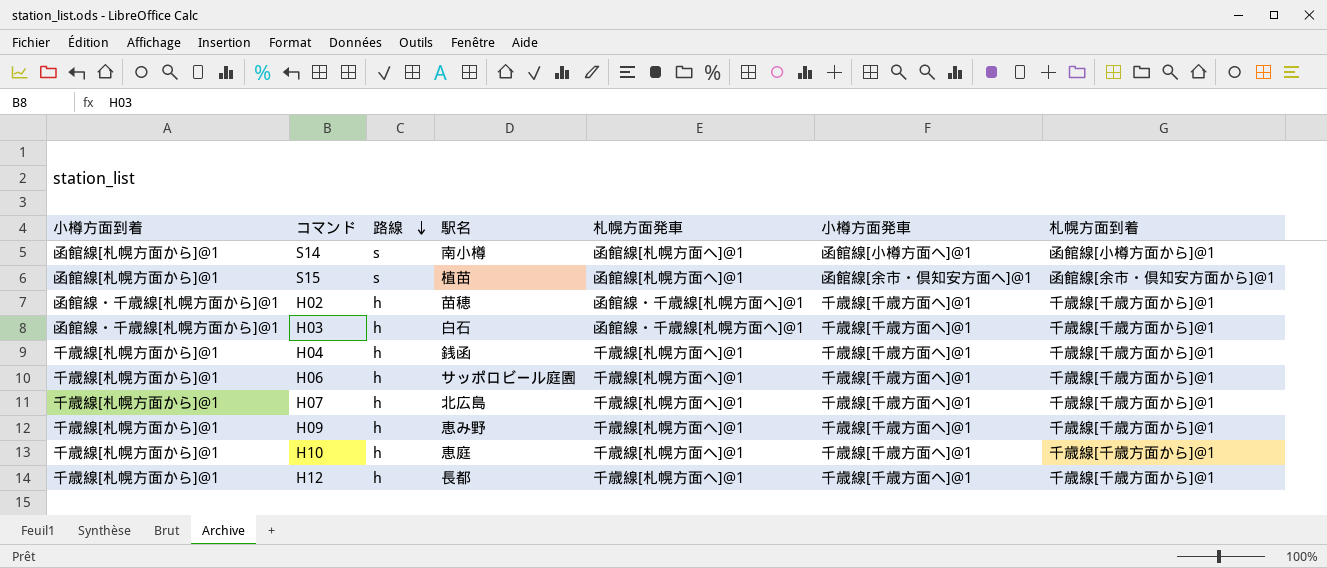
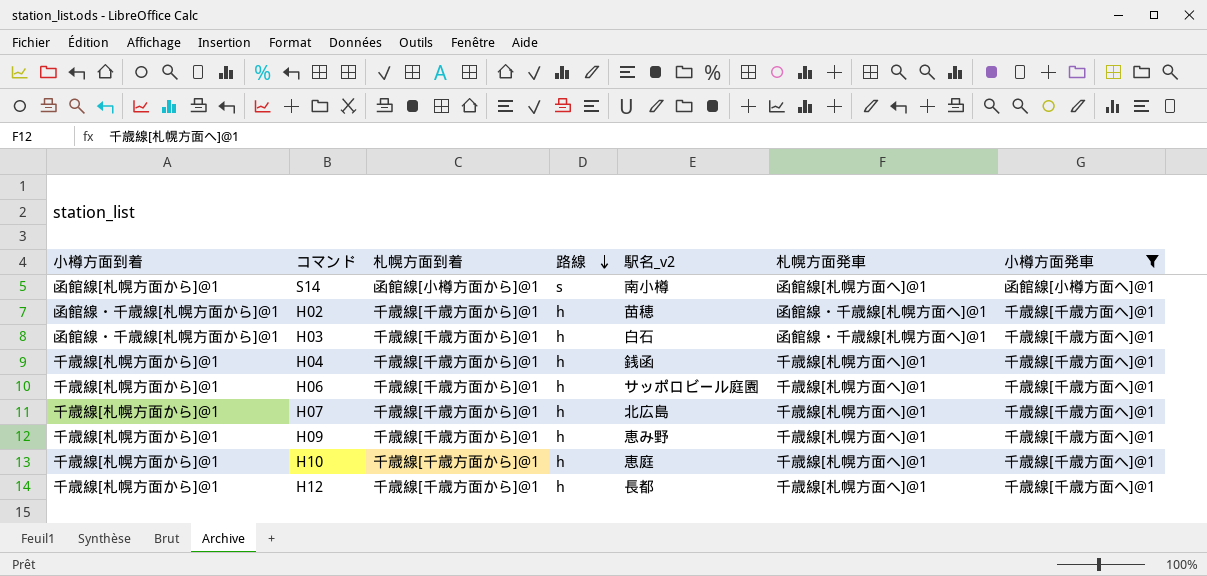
filter: none -> 小樽方面発車 != 函館線[余市・倶知安方面へ]@1
column 札幌方面到着 | position: 7 -> 3
column name: 駅名 -> 駅名_v2

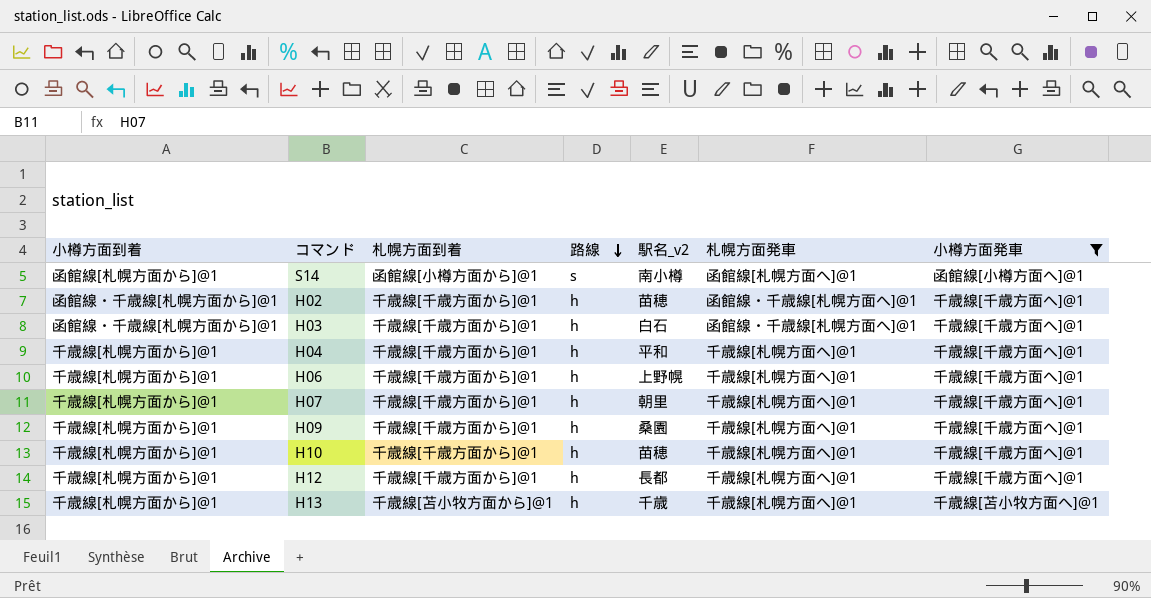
H04 | 駅名_v2: 銭函 -> 平和
H06 | 駅名_v2: サッポロビール庭園 -> 上野幌
H07 | 駅名_v2: 北広島 -> 朝里
H09 | 駅名_v2: 恵み野 -> 桑園
H10 | 駅名_v2: 恵庭 -> 苗穂
row H13: none -> 千歳線[札幌方面から]@1 | 千歳線[苫小牧方面から]@1 | h | 千歳 | 千歳線[札幌方面へ]@1 | 千歳線[苫小牧方面へ]@1

